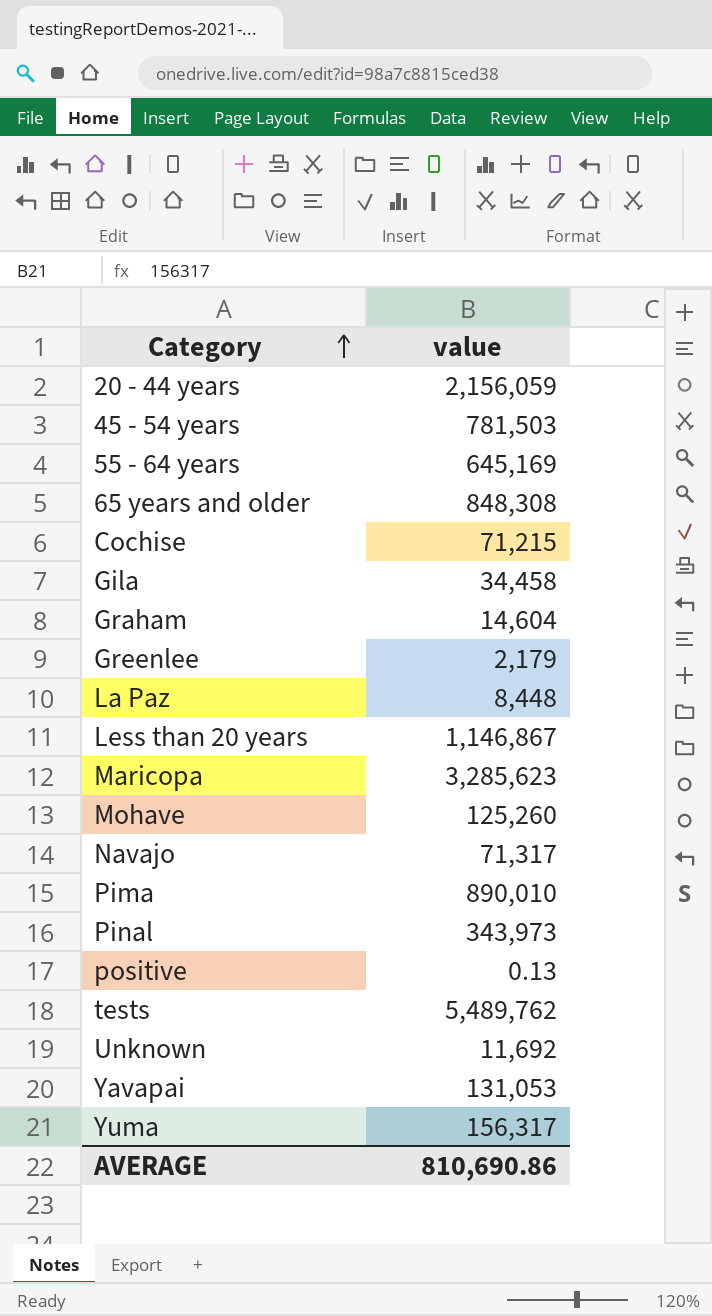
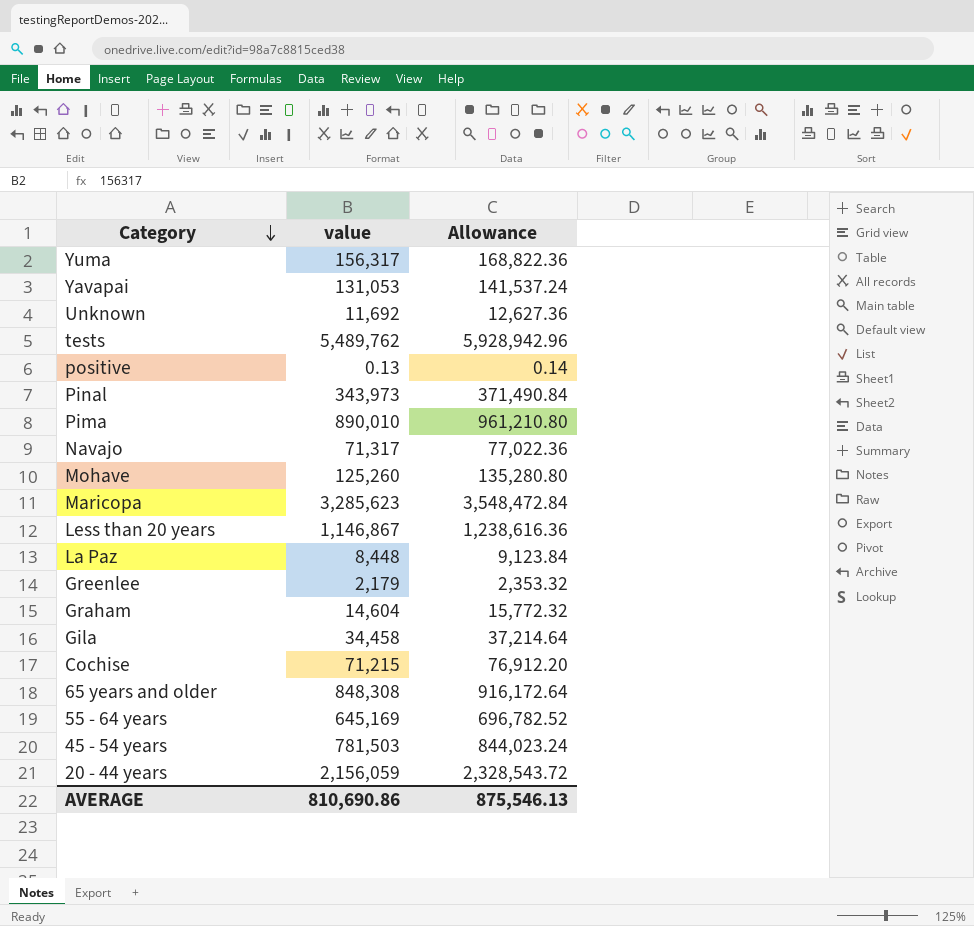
row order: Category ascending -> Category descending
column Allowance | formula: none -> [value] * 1.08

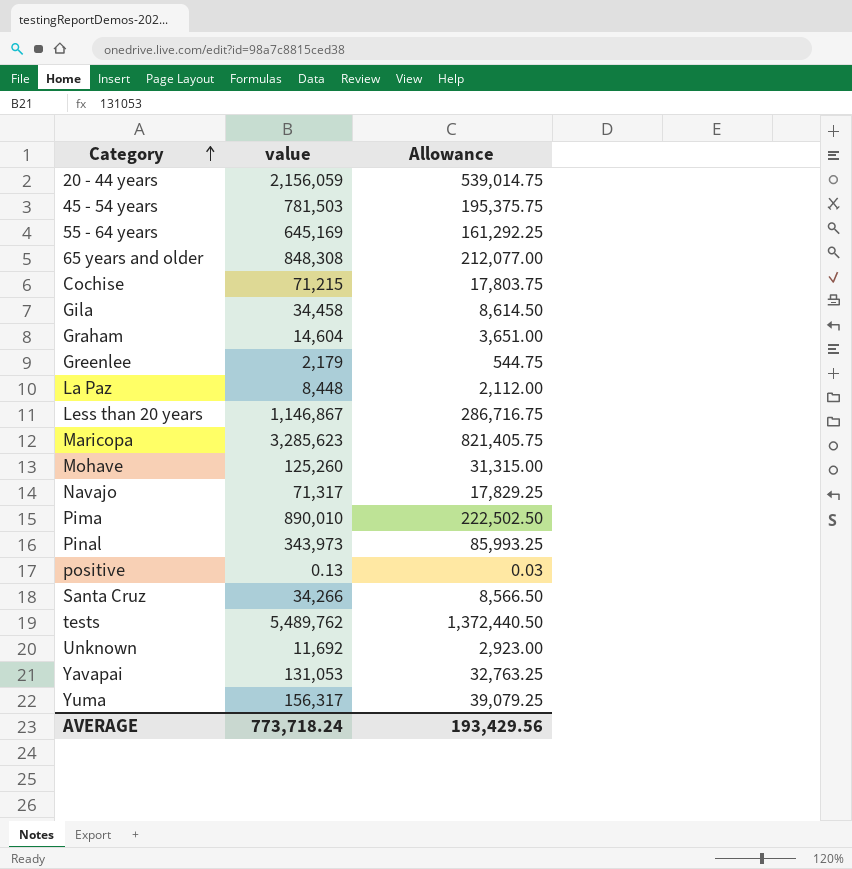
row order: Category descending -> Category ascending
column Allowance | formula: [value] * 1.08 -> [value] * 0.25
row Santa Cruz: none -> 34,266 | 8,566.50
AVERAGE | value: 810,690.86 -> 773,718.24
AVERAGE | Allowance: 875,546.13 -> 193,429.56

